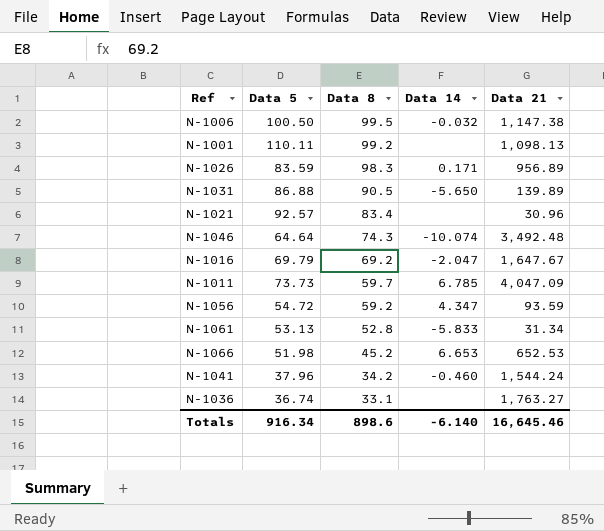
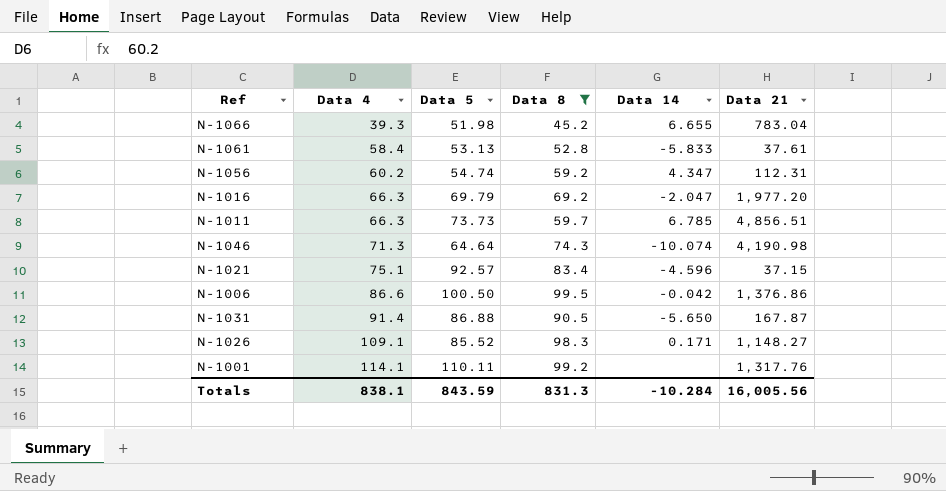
filter: none -> Data 8 >= 45.2
row order: Data 8 descending -> Data 4 ascending
column Data 4 | position: none -> 2
N-1066 | Data 14: 6.653 -> 6.655
N-1066 | Data 21: 652.53 -> 783.04
N-1061 | Data 21: 31.34 -> 37.61
N-1056 | Data 5: 54.72 -> 54.74
N-1056 | Data 21: 93.59 -> 112.31
N-1016 | Data 21: 1,647.67 -> 1,977.20
N-1011 | Data 21: 4,047.09 -> 4,856.51
N-1046 | Data 21: 3,492.48 -> 4,190.98
N-1021 | Data 14: none -> -4.596
N-1021 | Data 21: 30.96 -> 37.15
N-1006 | Data 14: -0.032 -> -0.042
N-1006 | Data 21: 1,147.38 -> 1,376.86
N-1031 | Data 21: 139.89 -> 167.87
N-1026 | Data 5: 83.59 -> 85.52
N-1026 | Data 21: 956.89 -> 1,148.27
N-1001 | Data 21: 1,098.13 -> 1,317.76
Totals | Data 5: 916.34 -> 843.59
Totals | Data 8: 898.6 -> 831.3
Totals | Data 14: -6.140 -> -10.284
Totals | Data 21: 16,645.46 -> 16,005.56

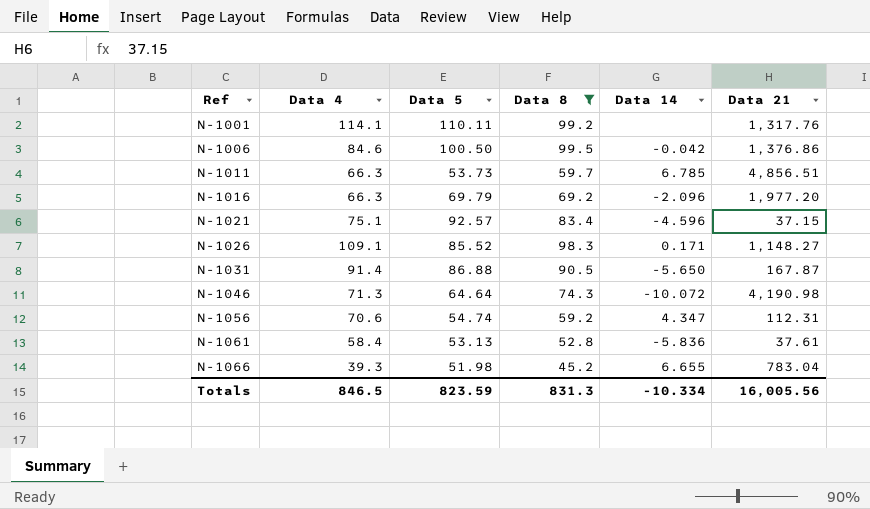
row order: Data 4 ascending -> Ref ascending
N-1006 | Data 4: 86.6 -> 84.6
N-1011 | Data 5: 73.73 -> 53.73
N-1016 | Data 14: -2.047 -> -2.096
N-1046 | Data 14: -10.074 -> -10.072
N-1056 | Data 4: 60.2 -> 70.6
N-1061 | Data 14: -5.833 -> -5.836
Totals | Data 4: 838.1 -> 846.5
Totals | Data 5: 843.59 -> 823.59
Totals | Data 14: -10.284 -> -10.334

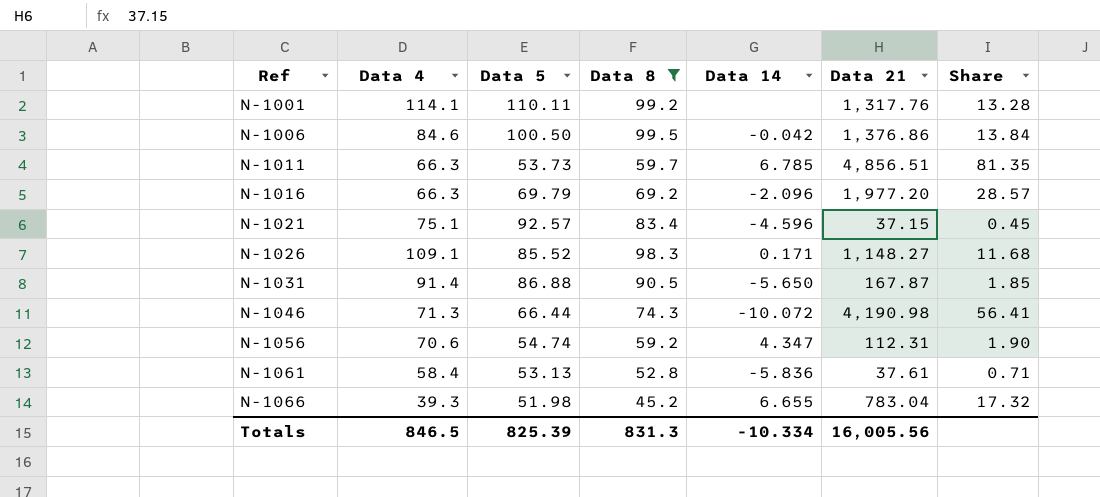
column Share | formula: none -> [Data 21] / [Data 8]
N-1046 | Data 5: 64.64 -> 66.44
Totals | Data 5: 823.59 -> 825.39

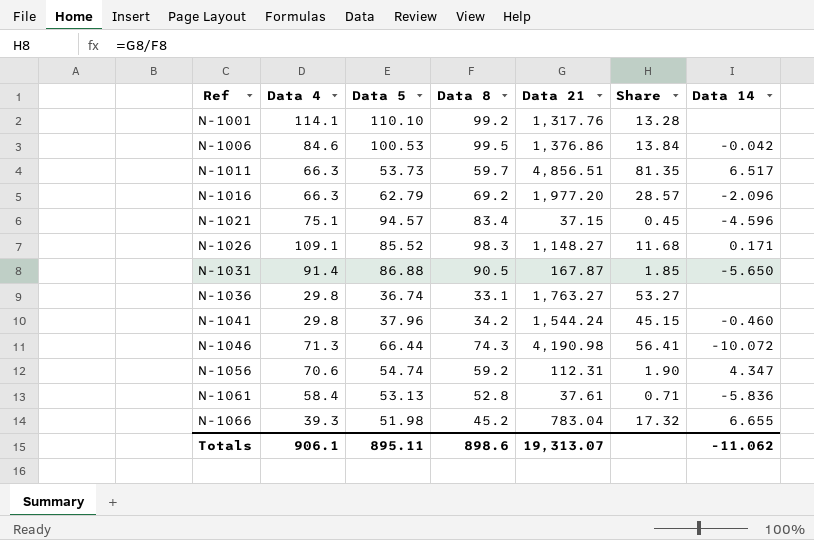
filter: Data 8 >= 45.2 -> none
column Data 14 | position: 5 -> 7
N-1001 | Data 5: 110.11 -> 110.10
N-1006 | Data 5: 100.50 -> 100.53
N-1011 | Data 14: 6.785 -> 6.517
N-1016 | Data 5: 69.79 -> 62.79
N-1021 | Data 5: 92.57 -> 94.57
Totals | Data 4: 846.5 -> 906.1
Totals | Data 5: 825.39 -> 895.11
Totals | Data 8: 831.3 -> 898.6
Totals | Data 21: 16,005.56 -> 19,313.07
Totals | Data 14: -10.334 -> -11.062

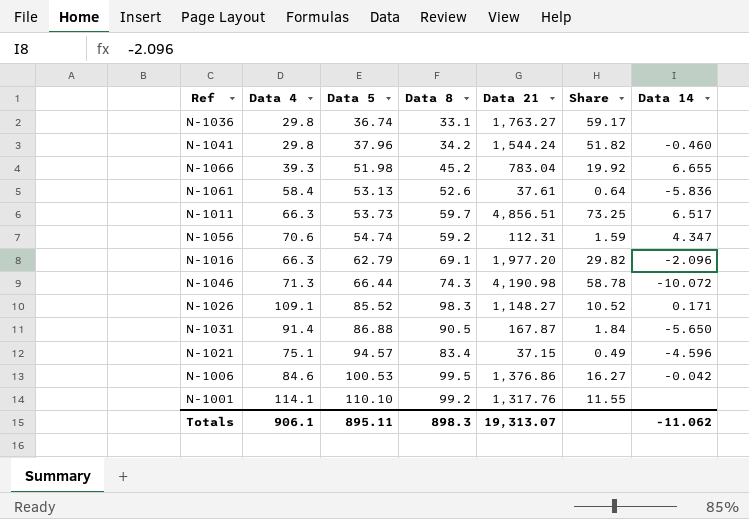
row order: Ref ascending -> Data 5 ascending
column Share | formula: [Data 21] / [Data 8] -> [Data 21] / [Data 4]
N-1061 | Data 8: 52.8 -> 52.6
N-1016 | Data 8: 69.2 -> 69.1
Totals | Data 8: 898.6 -> 898.3

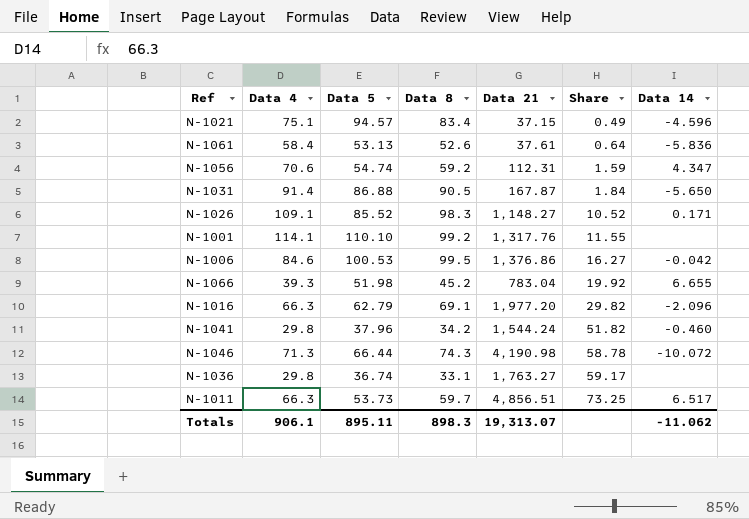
row order: Data 5 ascending -> Share ascending

